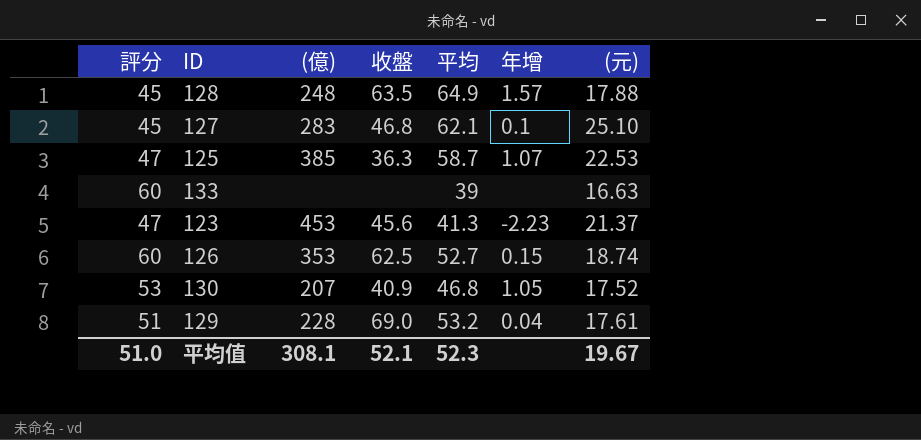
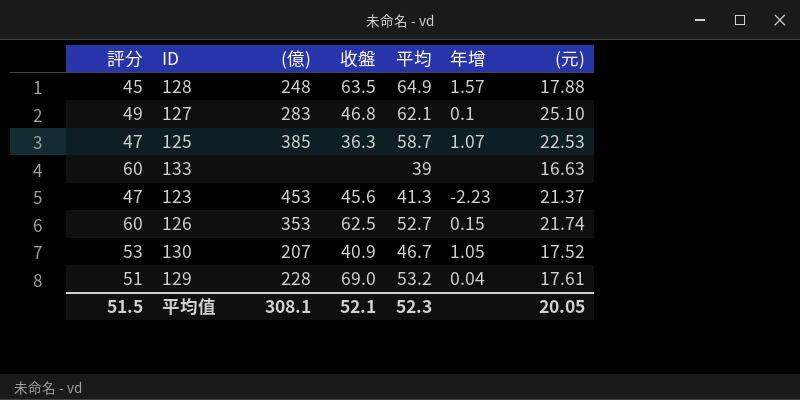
127 | 評分: 45 -> 49
126 | (元): 18.74 -> 21.74
130 | 平均: 46.8 -> 46.7
平均值 | 評分: 51.0 -> 51.5
平均值 | (元): 19.67 -> 20.05

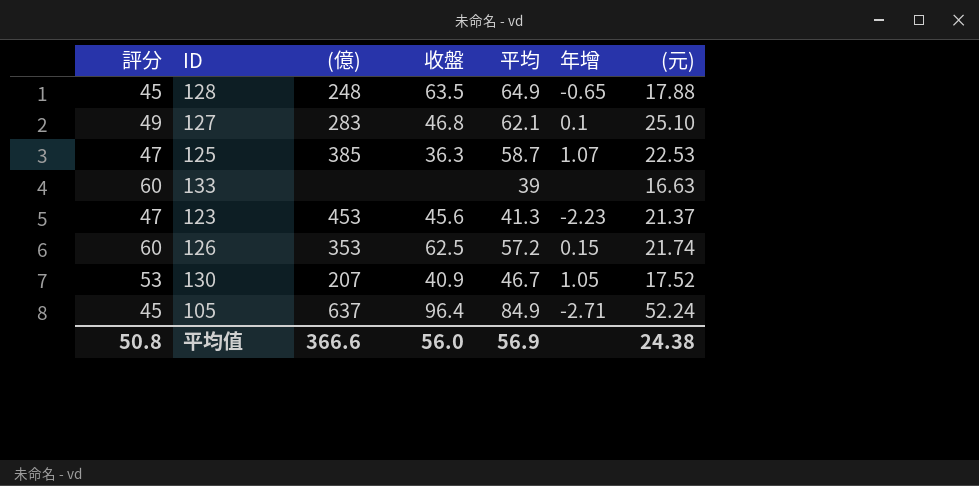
row 129: 51 | 228 | 69.0 | 53.2 | 0.04 | 17.61 -> none
128 | 年增: 1.57 -> -0.65
126 | 平均: 52.7 -> 57.2
row 105: none -> 45 | 637 | 96.4 | 84.9 | -2.71 | 52.24
平均值 | 評分: 51.5 -> 50.8
平均值 | (億): 308.1 -> 366.6
平均值 | 收盤: 52.1 -> 56.0
平均值 | 平均: 52.3 -> 56.9
平均值 | (元): 20.05 -> 24.38

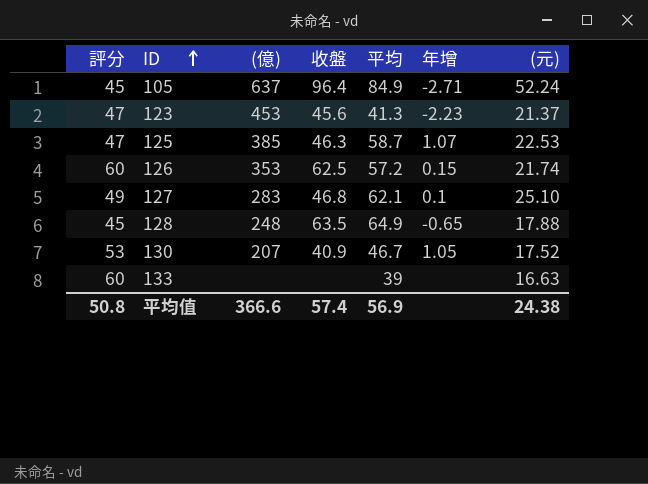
row order: none -> ID ascending
125 | 收盤: 36.3 -> 46.3
平均值 | 收盤: 56.0 -> 57.4

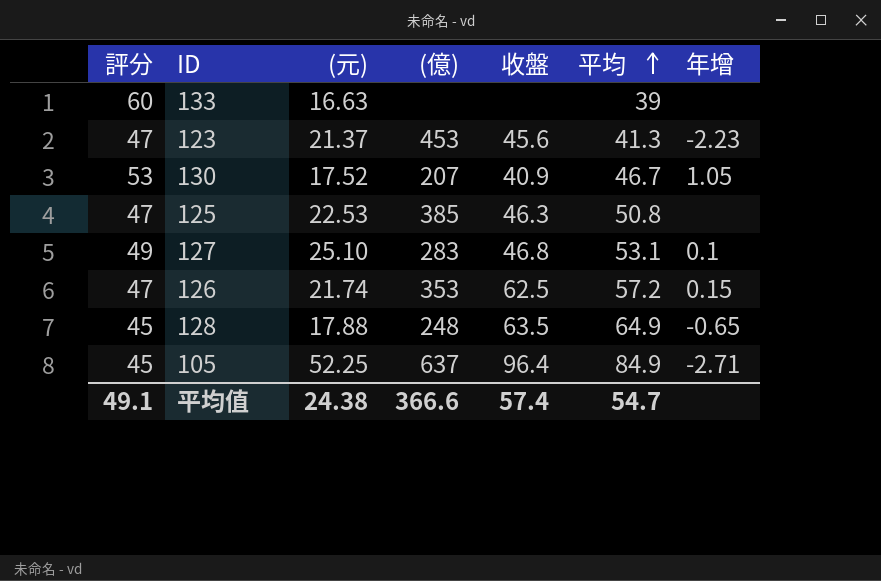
row order: ID ascending -> 平均 ascending
column (元) | position: 7 -> 3
125 | 平均: 58.7 -> 50.8
125 | 年增: 1.07 -> none
127 | 平均: 62.1 -> 53.1
126 | 評分: 60 -> 47
105 | (元): 52.24 -> 52.25
平均值 | 評分: 50.8 -> 49.1
平均值 | 平均: 56.9 -> 54.7

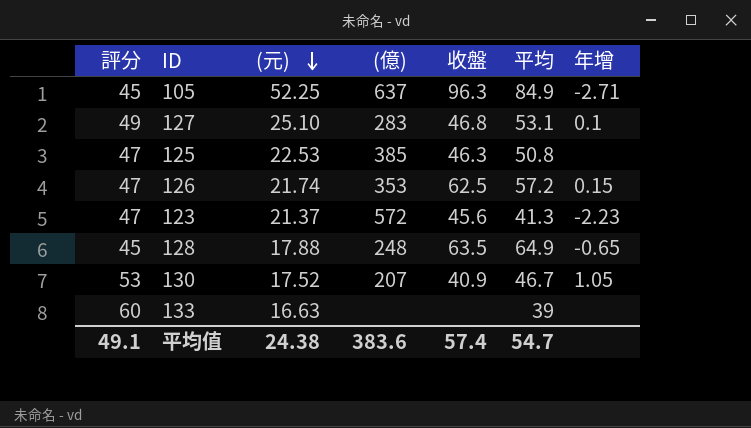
row order: 平均 ascending -> (元) descending
105 | 收盤: 96.4 -> 96.3
123 | (億): 453 -> 572
平均值 | (億): 366.6 -> 383.6

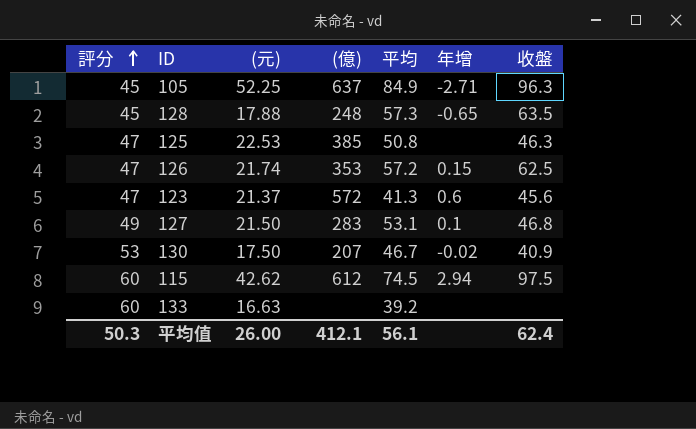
row order: (元) descending -> 評分 ascending
column 收盤 | position: 5 -> 7
128 | 平均: 64.9 -> 57.3
123 | 年增: -2.23 -> 0.6
127 | (元): 25.10 -> 21.50
130 | (元): 17.52 -> 17.50
130 | 年增: 1.05 -> -0.02
row 115: none -> 60 | 42.62 | 612 | 74.5 | 2.94 | 97.5
133 | 平均: 39 -> 39.2
平均值 | 評分: 49.1 -> 50.3
平均值 | (元): 24.38 -> 26.00
平均值 | (億): 383.6 -> 412.1
平均值 | 平均: 54.7 -> 56.1
平均值 | 收盤: 57.4 -> 62.4

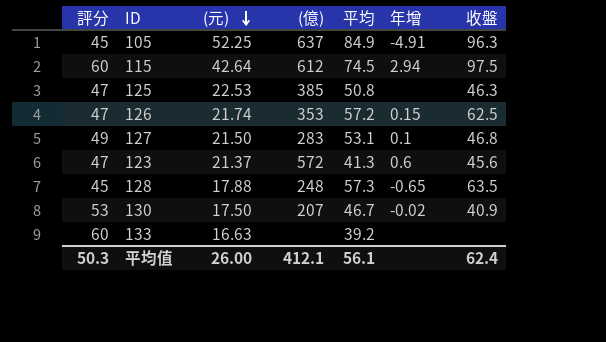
row order: 評分 ascending -> (元) descending
105 | 年增: -2.71 -> -4.91
115 | (元): 42.62 -> 42.64

